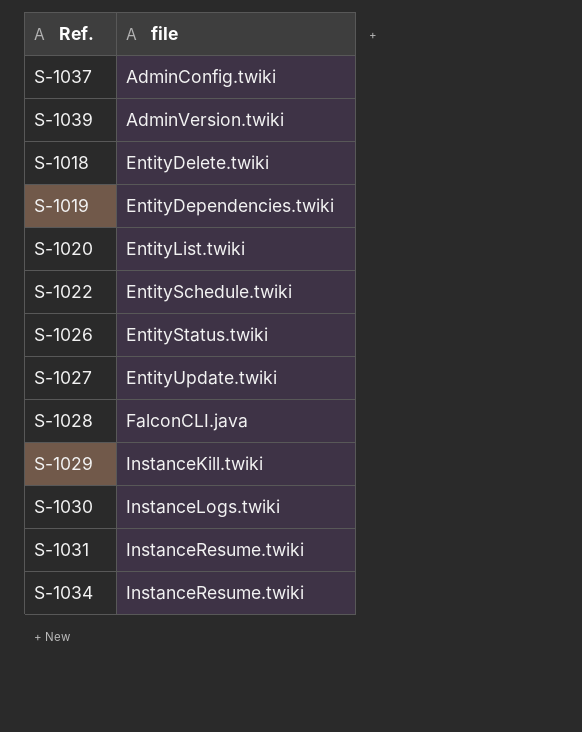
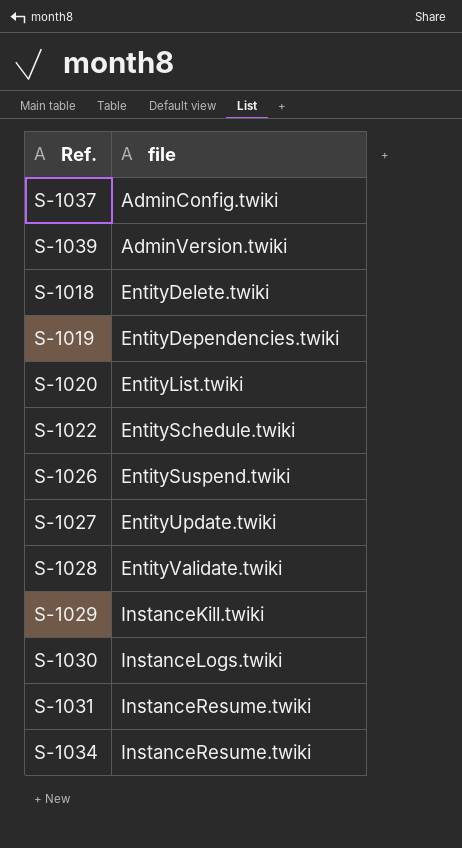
S-1026 | file: EntityStatus.twiki -> EntitySuspend.twiki
S-1028 | file: FalconCLI.java -> EntityValidate.twiki

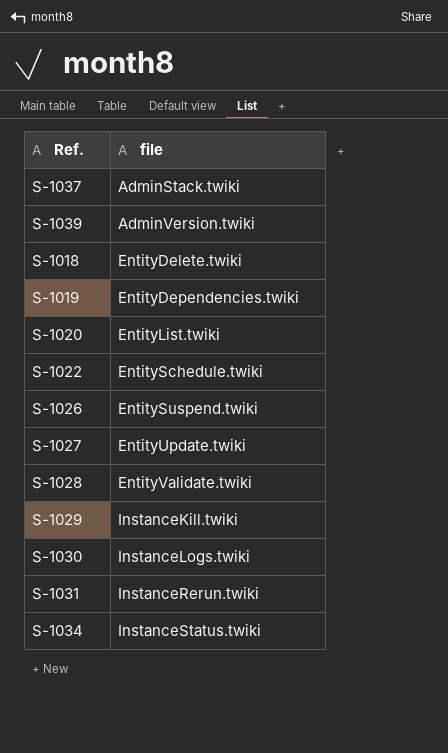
S-1037 | file: AdminConfig.twiki -> AdminStack.twiki
S-1031 | file: InstanceResume.twiki -> InstanceRerun.twiki
S-1034 | file: InstanceResume.twiki -> InstanceStatus.twiki

